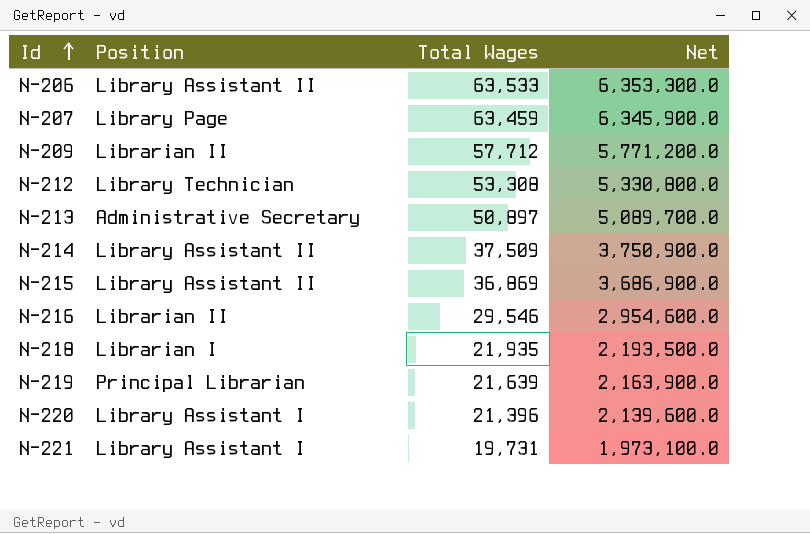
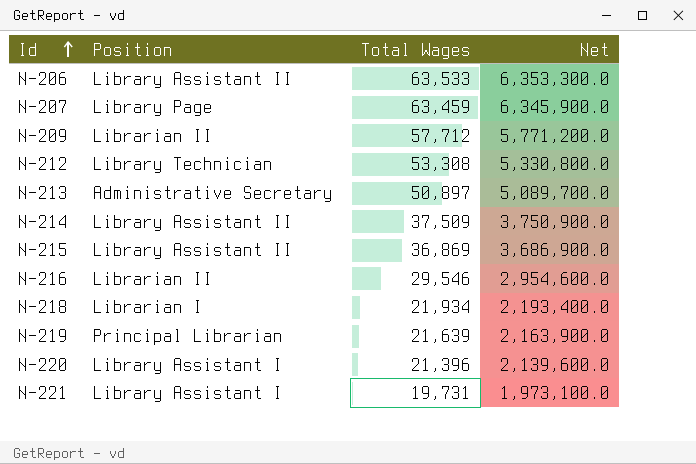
N-218 | Total Wages: 21,935 -> 21,934
N-218 | Net: 2,193,500.0 -> 2,193,400.0

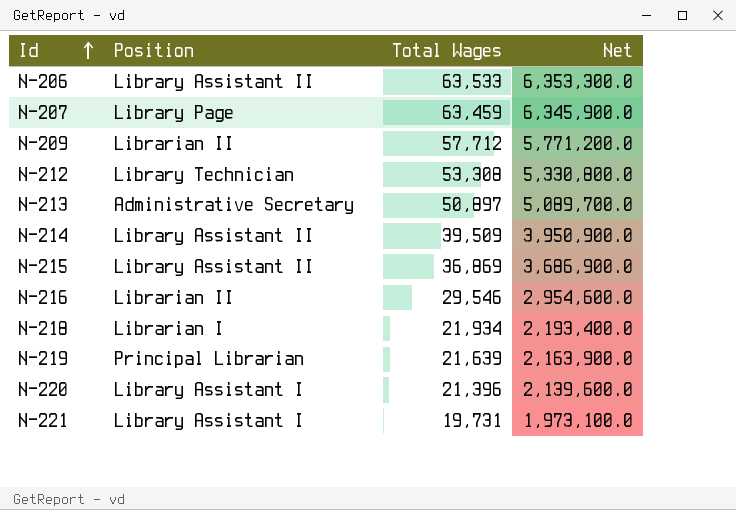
N-214 | Total Wages: 37,509 -> 39,509
N-214 | Net: 3,750,900.0 -> 3,950,900.0

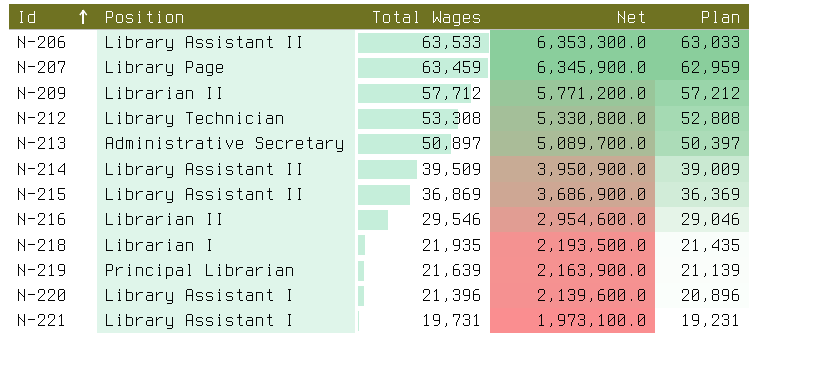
column Plan | formula: none -> [Total Wages] - 500
N-218 | Total Wages: 21,934 -> 21,935
N-218 | Net: 2,193,400.0 -> 2,193,500.0

